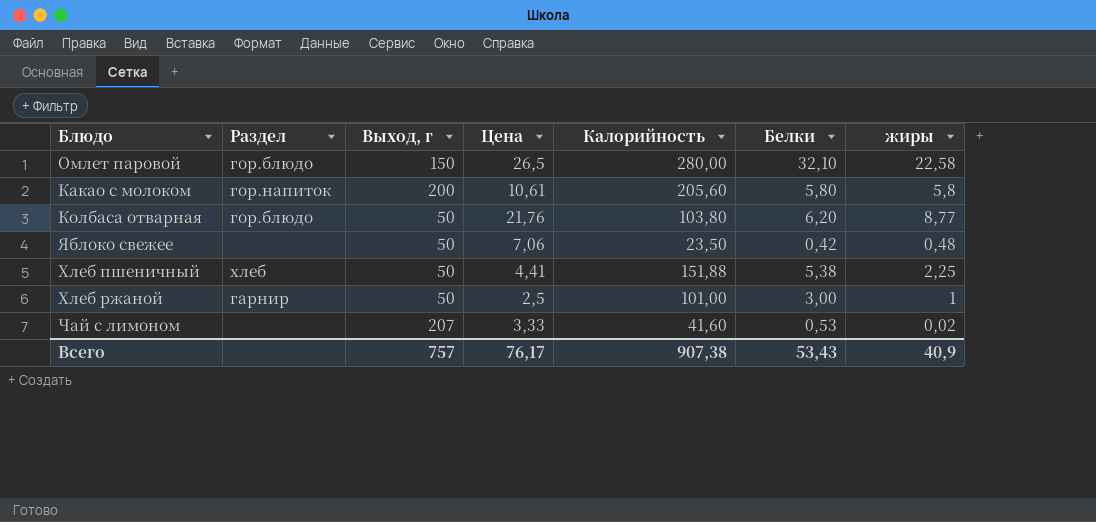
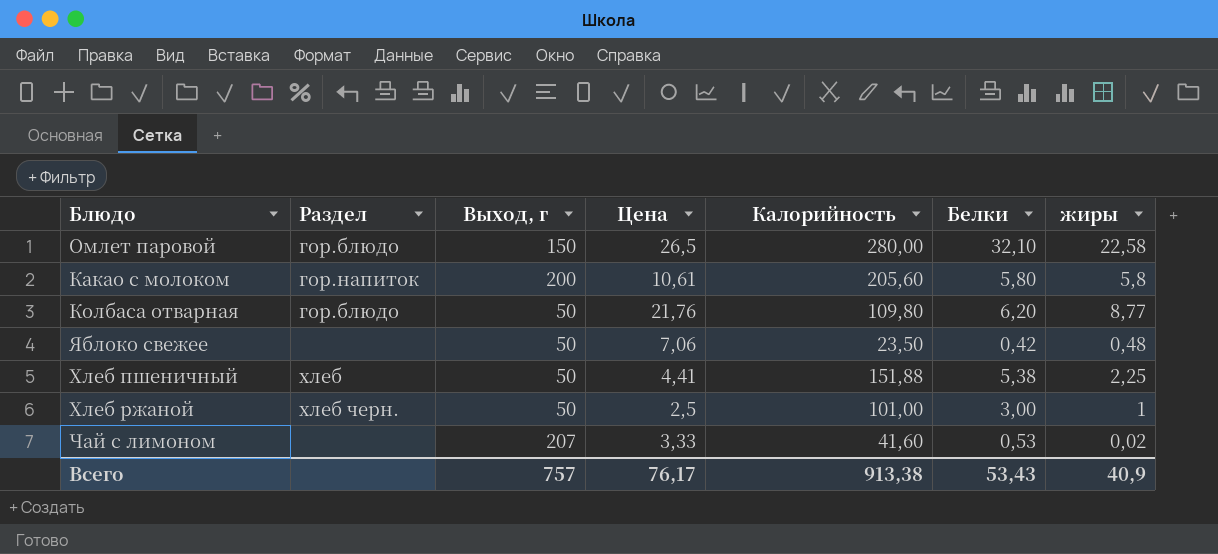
Колбаса отварная | Калорийность: 103,80 -> 109,80
Хлеб ржаной | Раздел: гарнир -> хлеб черн.
Всего | Калорийность: 907,38 -> 913,38

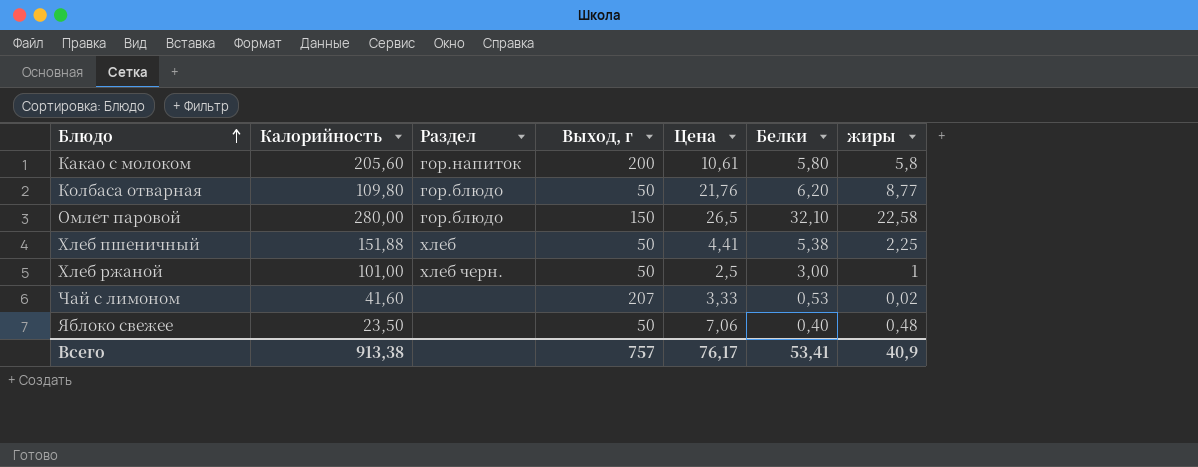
row order: none -> Блюдо ascending
column Калорийность | position: 5 -> 2
Яблоко свежее | Белки: 0,42 -> 0,40
Всего | Белки: 53,43 -> 53,41

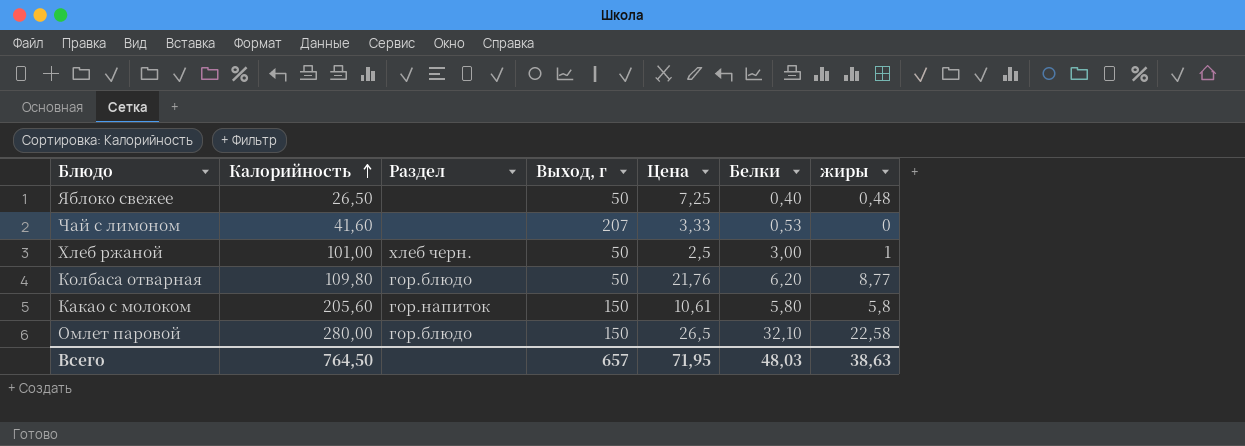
row order: Блюдо ascending -> Калорийность ascending
row Хлеб пшеничный: 151,88 | хлеб | 50 | 4,41 | 5,38 | 2,25 -> none
Яблоко свежее | Калорийность: 23,50 -> 26,50
Яблоко свежее | Цена: 7,06 -> 7,25
Чай с лимоном | жиры: 0,02 -> 0
Какао с молоком | Выход, г: 200 -> 150
Всего | Калорийность: 913,38 -> 764,50
Всего | Выход, г: 757 -> 657
Всего | Цена: 76,17 -> 71,95
Всего | Белки: 53,41 -> 48,03
Всего | жиры: 40,9 -> 38,63

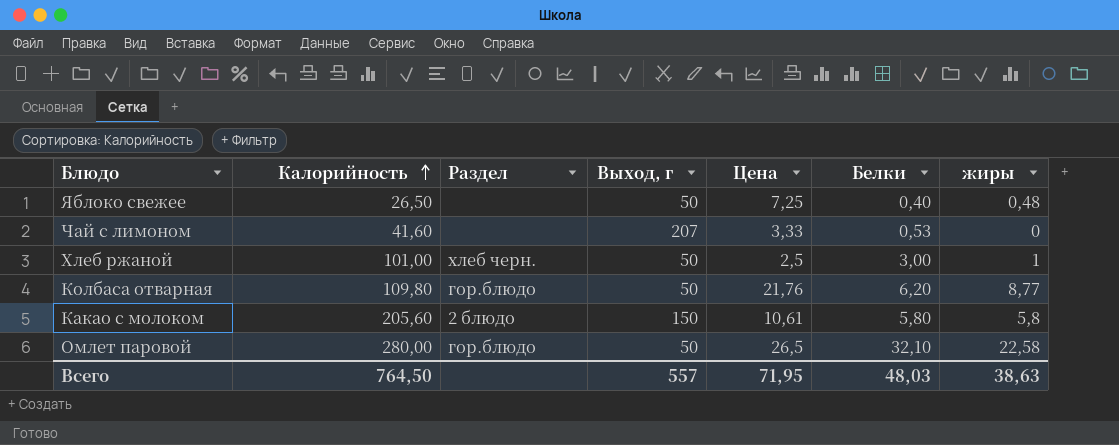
Какао с молоком | Раздел: гор.напиток -> 2 блюдо
Омлет паровой | Выход, г: 150 -> 50
Всего | Выход, г: 657 -> 557

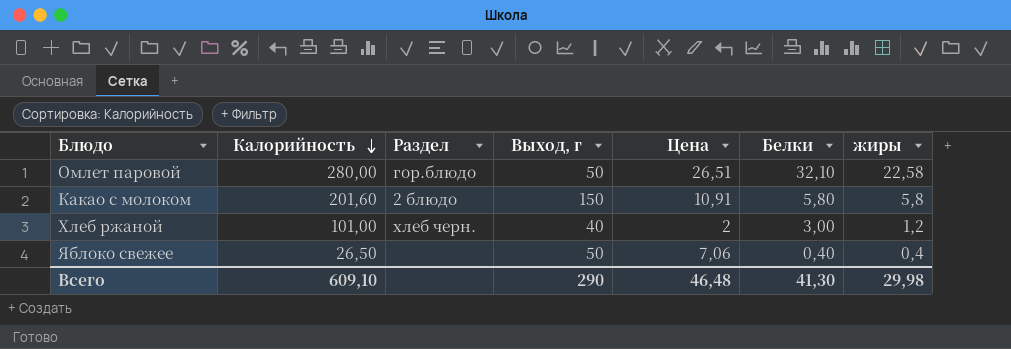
row order: Калорийность ascending -> Калорийность descending
row Чай с лимоном: 41,60 | none | 207 | 3,33 | 0,53 | 0 -> none
row Колбаса отварная: 109,80 | гор.блюдо | 50 | 21,76 | 6,20 | 8,77 -> none
Омлет паровой | Цена: 26,5 -> 26,51
Какао с молоком | Калорийность: 205,60 -> 201,60
Какао с молоком | Цена: 10,61 -> 10,91
Хлеб ржаной | Выход, г: 50 -> 40
Хлеб ржаной | Цена: 2,5 -> 2
Хлеб ржаной | жиры: 1 -> 1,2
Яблоко свежее | Цена: 7,25 -> 7,06
Яблоко свежее | жиры: 0,48 -> 0,4
Всего | Калорийность: 764,50 -> 609,10
Всего | Выход, г: 557 -> 290
Всего | Цена: 71,95 -> 46,48
Всего | Белки: 48,03 -> 41,30
Всего | жиры: 38,63 -> 29,98

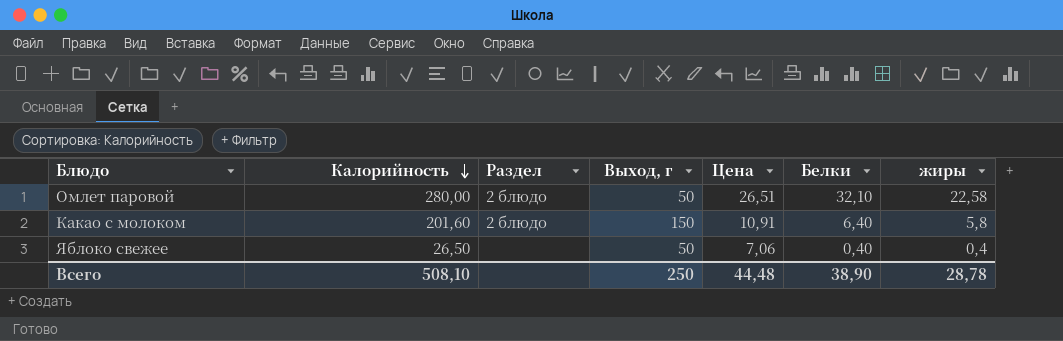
row Хлеб ржаной: 101,00 | хлеб черн. | 40 | 2 | 3,00 | 1,2 -> none
Омлет паровой | Раздел: гор.блюдо -> 2 блюдо
Какао с молоком | Белки: 5,80 -> 6,40
Всего | Калорийность: 609,10 -> 508,10
Всего | Выход, г: 290 -> 250
Всего | Цена: 46,48 -> 44,48
Всего | Белки: 41,30 -> 38,90
Всего | жиры: 29,98 -> 28,78

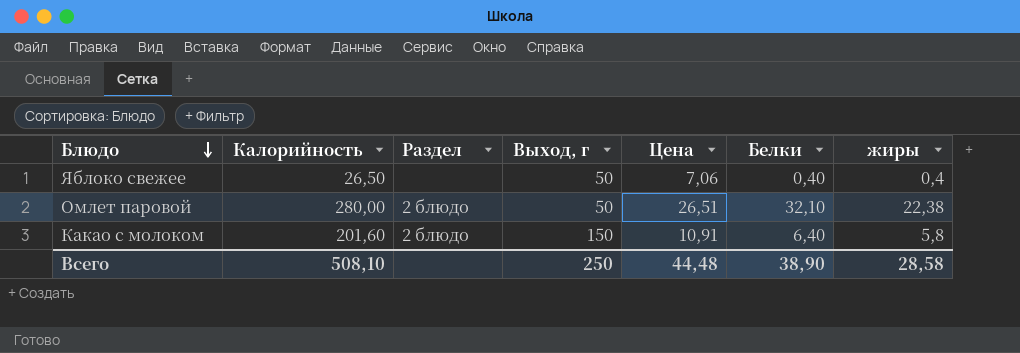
row order: Калорийность descending -> Блюдо descending
Омлет паровой | жиры: 22,58 -> 22,38
Всего | жиры: 28,78 -> 28,58

